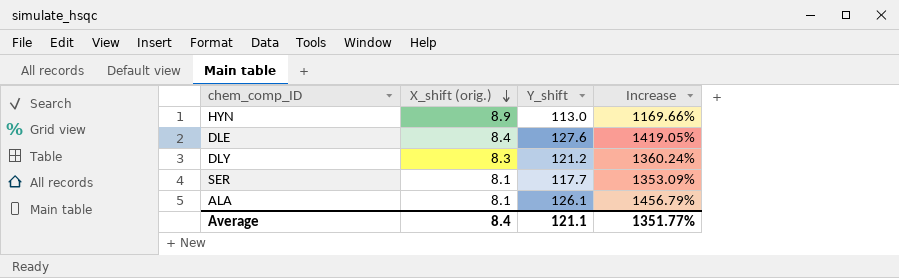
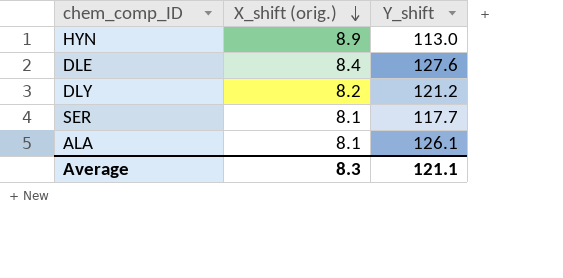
column Increase | formula: ([Y_shift] - [X_shift (orig.)]) / [X_shift (orig.)] -> none
DLY | X_shift (orig.): 8.3 -> 8.2
Average | X_shift (orig.): 8.4 -> 8.3

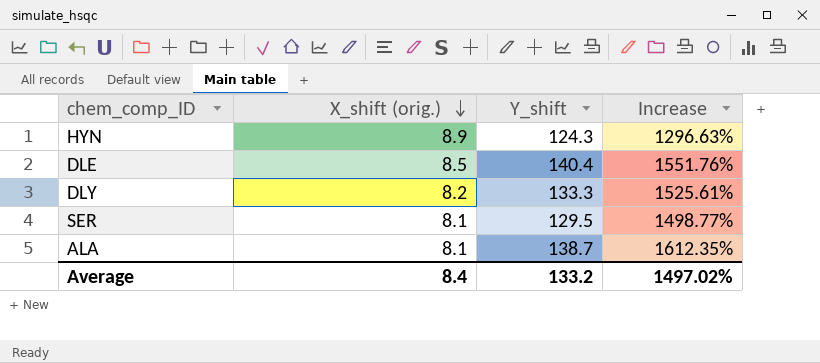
column Increase | formula: none -> ([Y_shift] - [X_shift (orig.)]) / [X_shift (orig.)]
HYN | Y_shift: 113.0 -> 124.3
DLE | X_shift (orig.): 8.4 -> 8.5
DLE | Y_shift: 127.6 -> 140.4
DLY | Y_shift: 121.2 -> 133.3
SER | Y_shift: 117.7 -> 129.5
ALA | Y_shift: 126.1 -> 138.7
Average | X_shift (orig.): 8.3 -> 8.4
Average | Y_shift: 121.1 -> 133.2

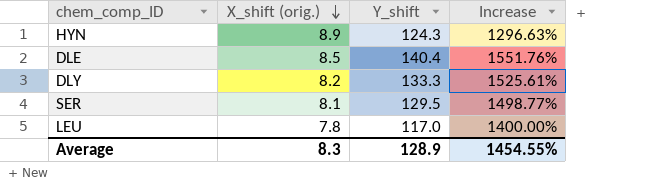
row ALA: 8.1 | 138.7 | 1612.35% -> none
row LEU: none -> 7.8 | 117.0 | 1400.00%
Average | X_shift (orig.): 8.4 -> 8.3
Average | Y_shift: 133.2 -> 128.9
Average | Increase: 1497.02% -> 1454.55%

